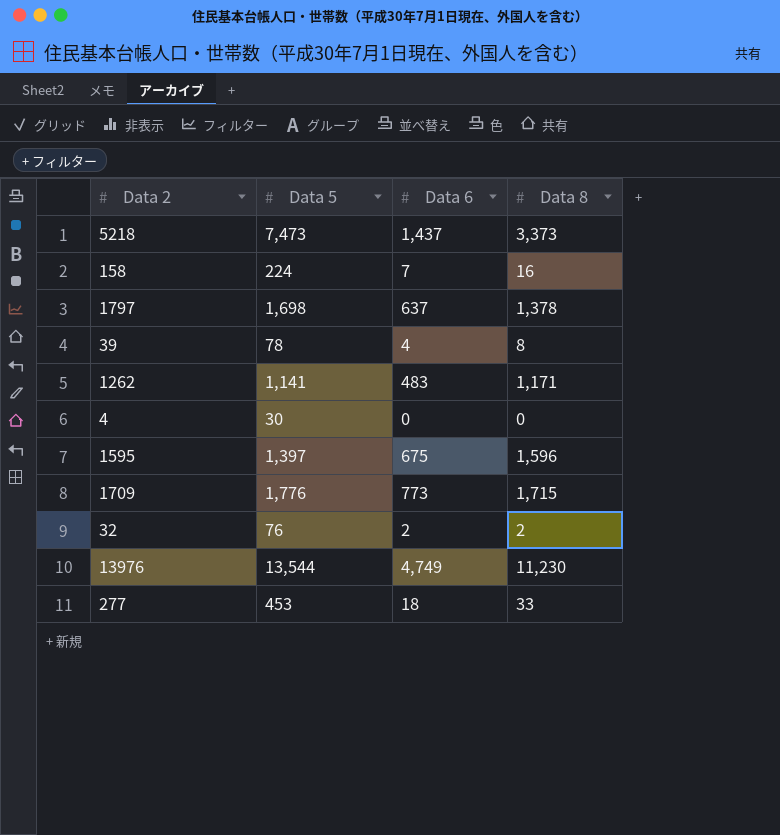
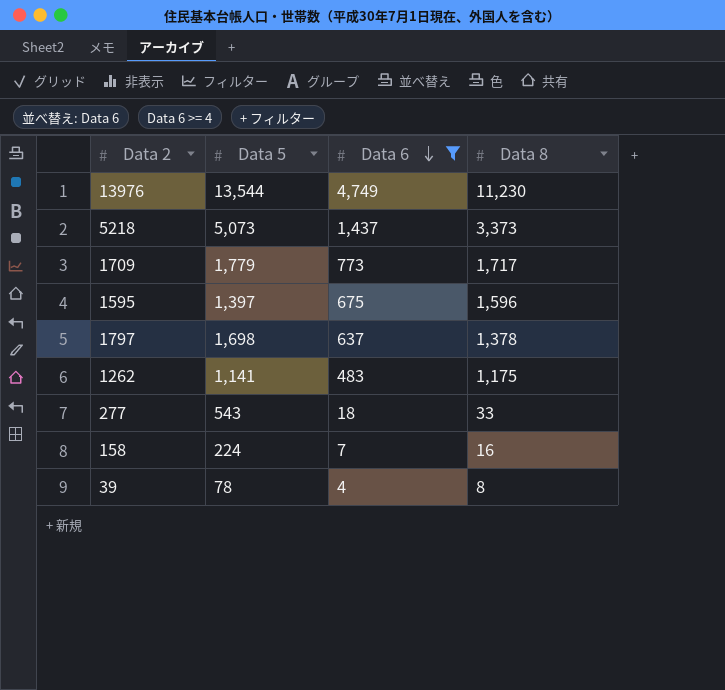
filter: none -> Data 6 >= 4
row order: none -> Data 6 descending
5218 | Data 5: 7,473 -> 5,073
1709 | Data 5: 1,776 -> 1,779
1709 | Data 8: 1,715 -> 1,717
1262 | Data 8: 1,171 -> 1,175
277 | Data 5: 453 -> 543

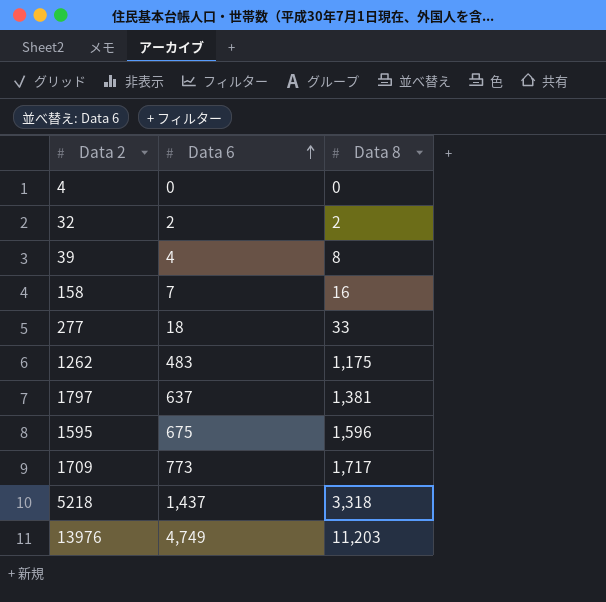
filter: Data 6 >= 4 -> none
row order: Data 6 descending -> Data 6 ascending
column Data 5 | position: 2 -> none
1797 | Data 8: 1,378 -> 1,381
5218 | Data 8: 3,373 -> 3,318
13976 | Data 8: 11,230 -> 11,203

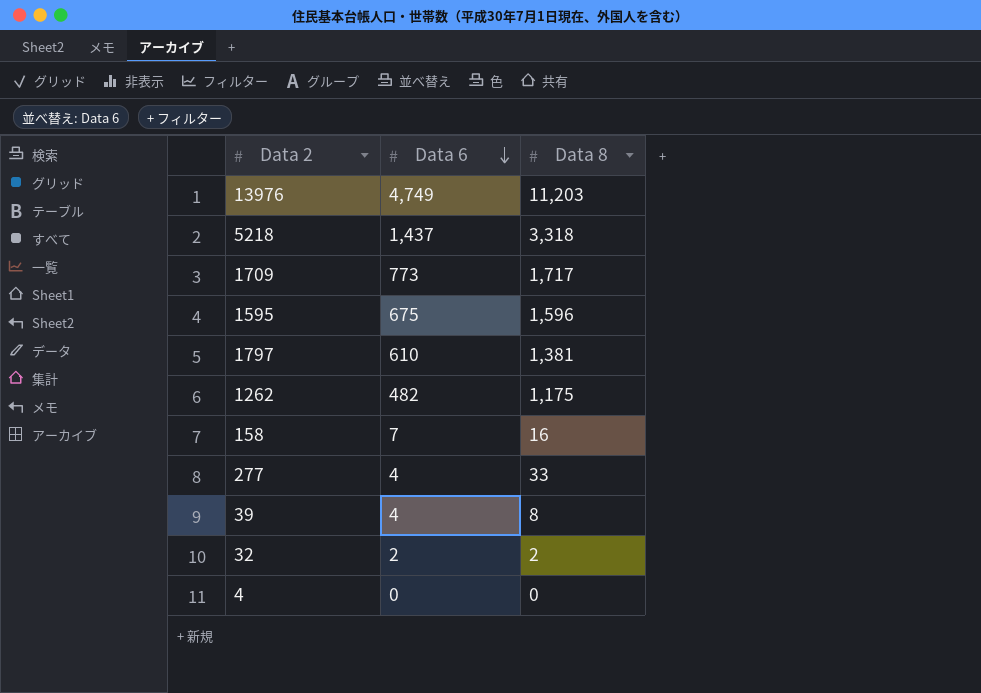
row order: Data 6 ascending -> Data 6 descending
1797 | Data 6: 637 -> 610
1262 | Data 6: 483 -> 482
277 | Data 6: 18 -> 4

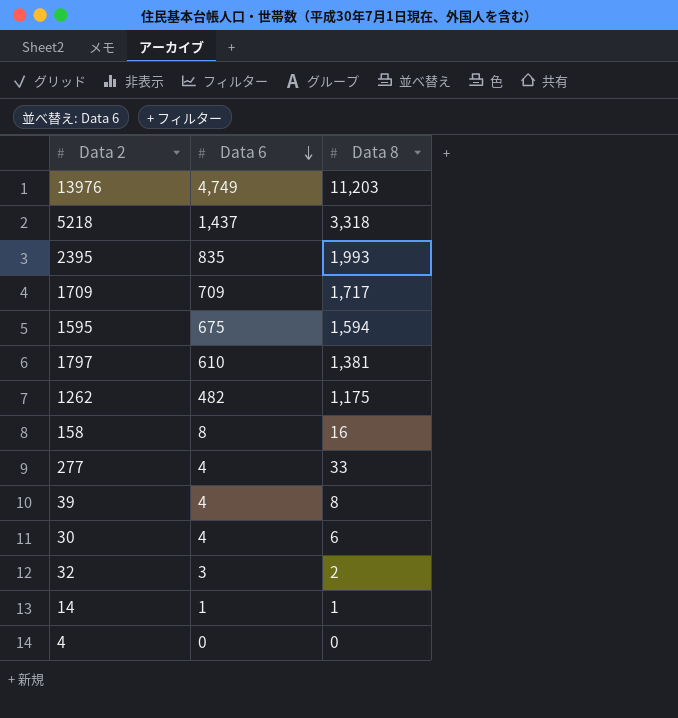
row 2395: none -> 835 | 1,993
1709 | Data 6: 773 -> 709
1595 | Data 8: 1,596 -> 1,594
158 | Data 6: 7 -> 8
row 30: none -> 4 | 6
32 | Data 6: 2 -> 3
row 14: none -> 1 | 1

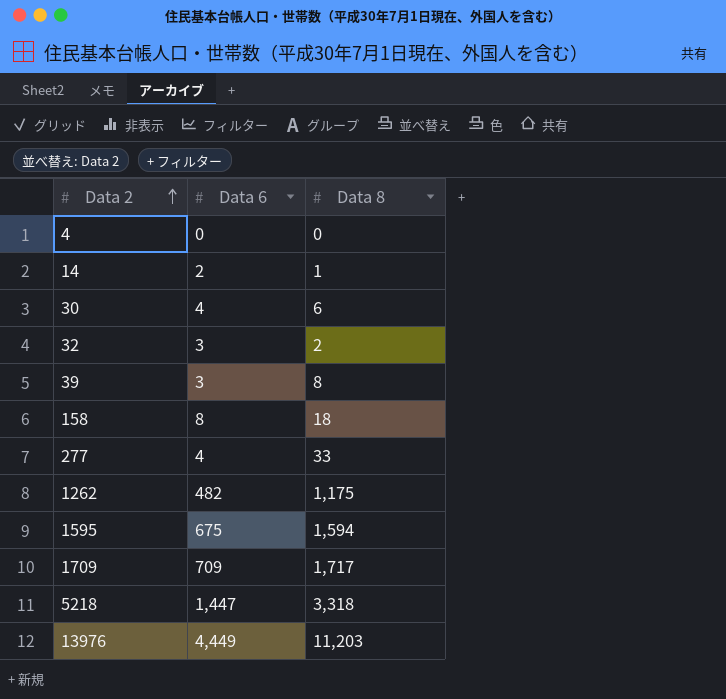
row order: Data 6 descending -> Data 2 ascending
row 2395: 835 | 1,993 -> none
row 1797: 610 | 1,381 -> none
14 | Data 6: 1 -> 2
39 | Data 6: 4 -> 3
158 | Data 8: 16 -> 18
5218 | Data 6: 1,437 -> 1,447
13976 | Data 6: 4,749 -> 4,449

